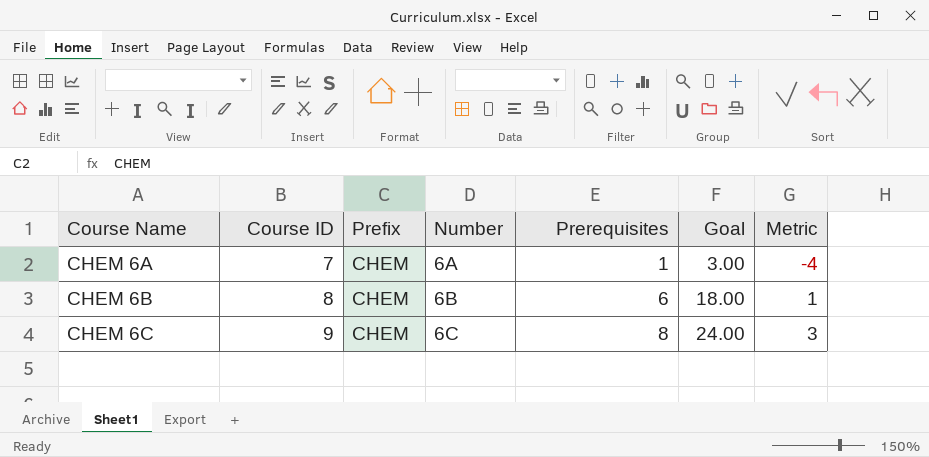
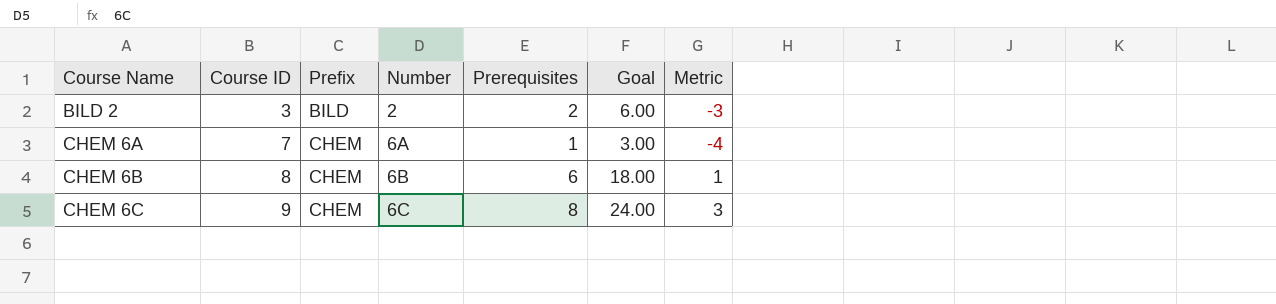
row BILD 2: none -> 3 | BILD | 2 | 2 | 6.00 | -3

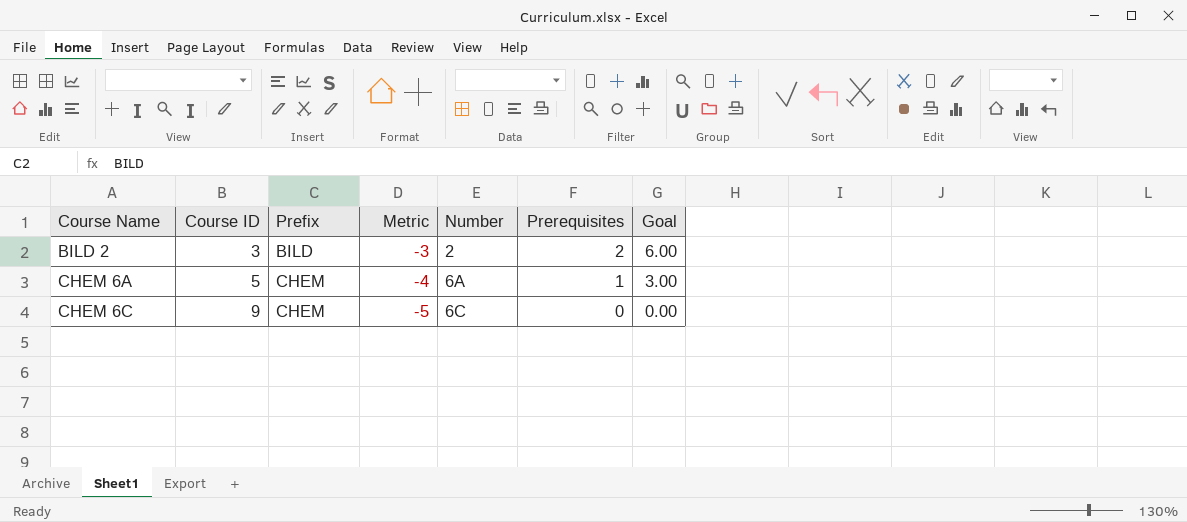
column Metric | position: 7 -> 4
row CHEM 6B: 8 | CHEM | 6B | 6 | 18.00 | 1 -> none
CHEM 6A | Course ID: 7 -> 5
CHEM 6C | Metric: 3 -> -5
CHEM 6C | Prerequisites: 8 -> 0
CHEM 6C | Goal: 24.00 -> 0.00

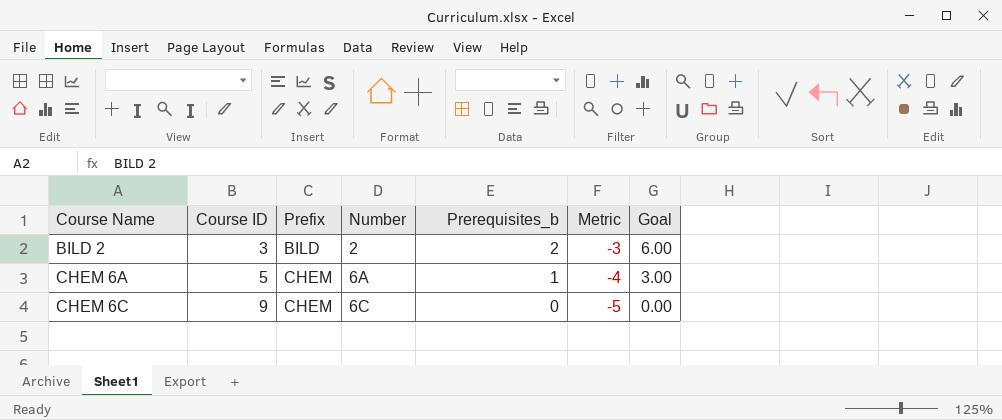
column name: Prerequisites -> Prerequisites_b
column Metric | position: 4 -> 6

